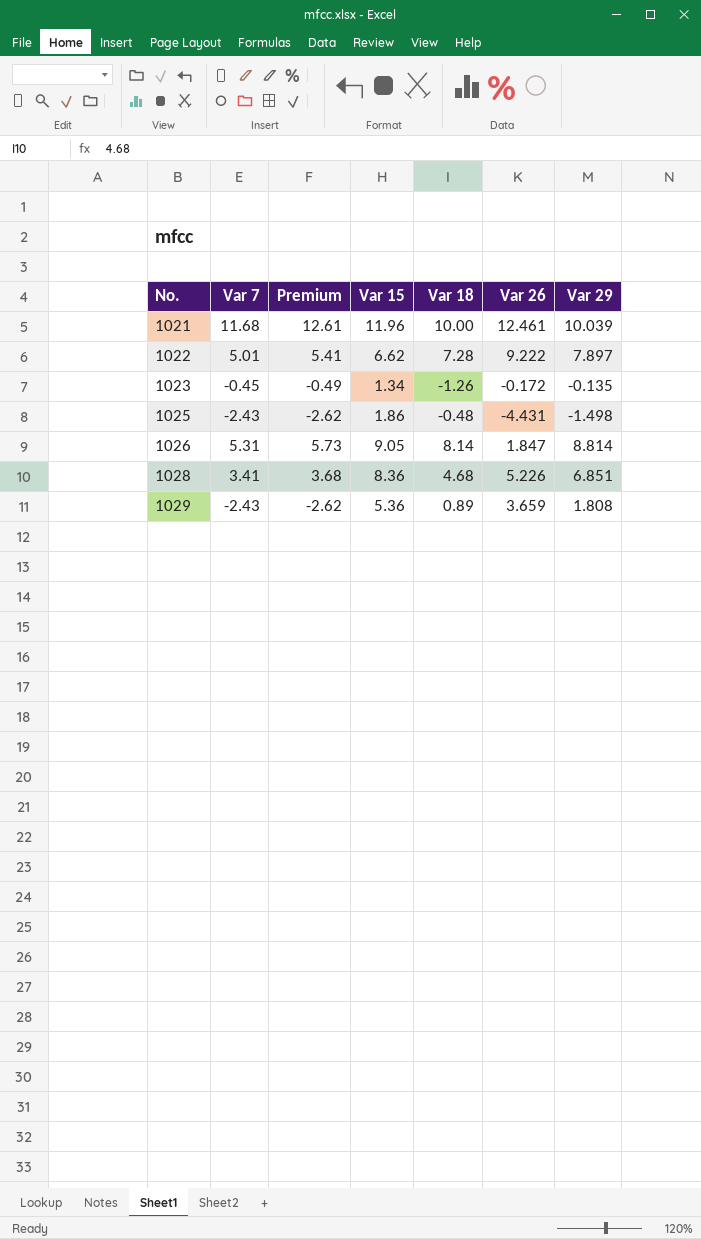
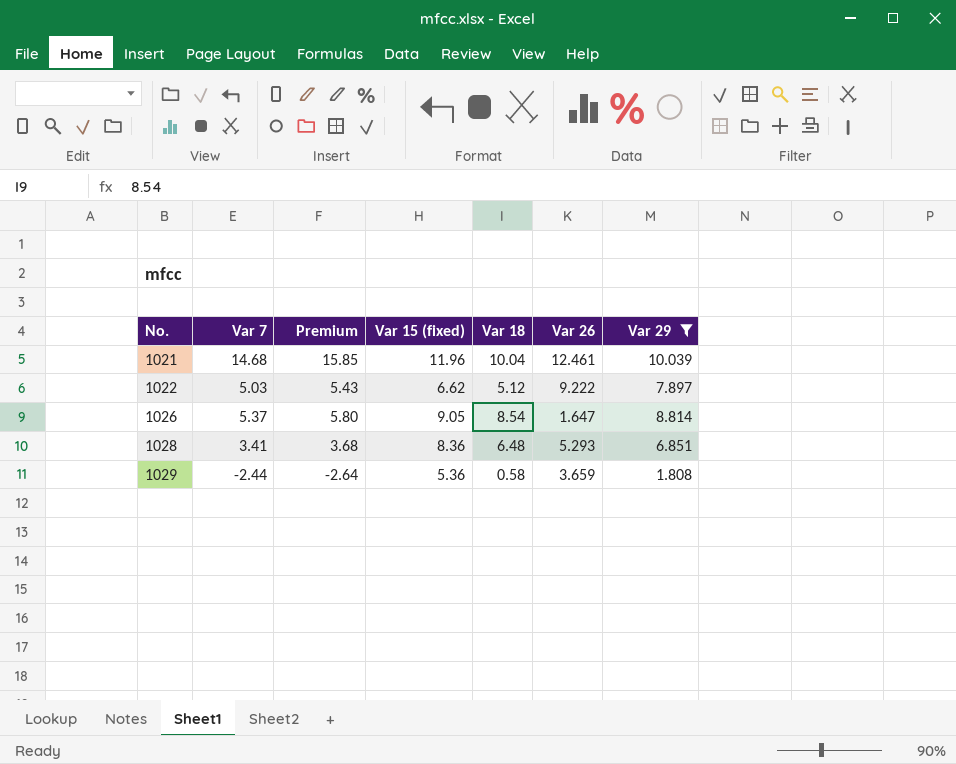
filter: none -> Var 29 >= 1.808
column name: Var 15 -> Var 15 (fixed)
1021 | Var 7: 11.68 -> 14.68
1021 | Premium: 12.61 -> 15.85
1021 | Var 18: 10.00 -> 10.04
1022 | Var 7: 5.01 -> 5.03
1022 | Premium: 5.41 -> 5.43
1022 | Var 18: 7.28 -> 5.12
1026 | Var 7: 5.31 -> 5.37
1026 | Premium: 5.73 -> 5.80
1026 | Var 18: 8.14 -> 8.54
1026 | Var 26: 1.847 -> 1.647
1028 | Var 18: 4.68 -> 6.48
1028 | Var 26: 5.226 -> 5.293
1029 | Var 7: -2.43 -> -2.44
1029 | Premium: -2.62 -> -2.64
1029 | Var 18: 0.89 -> 0.58

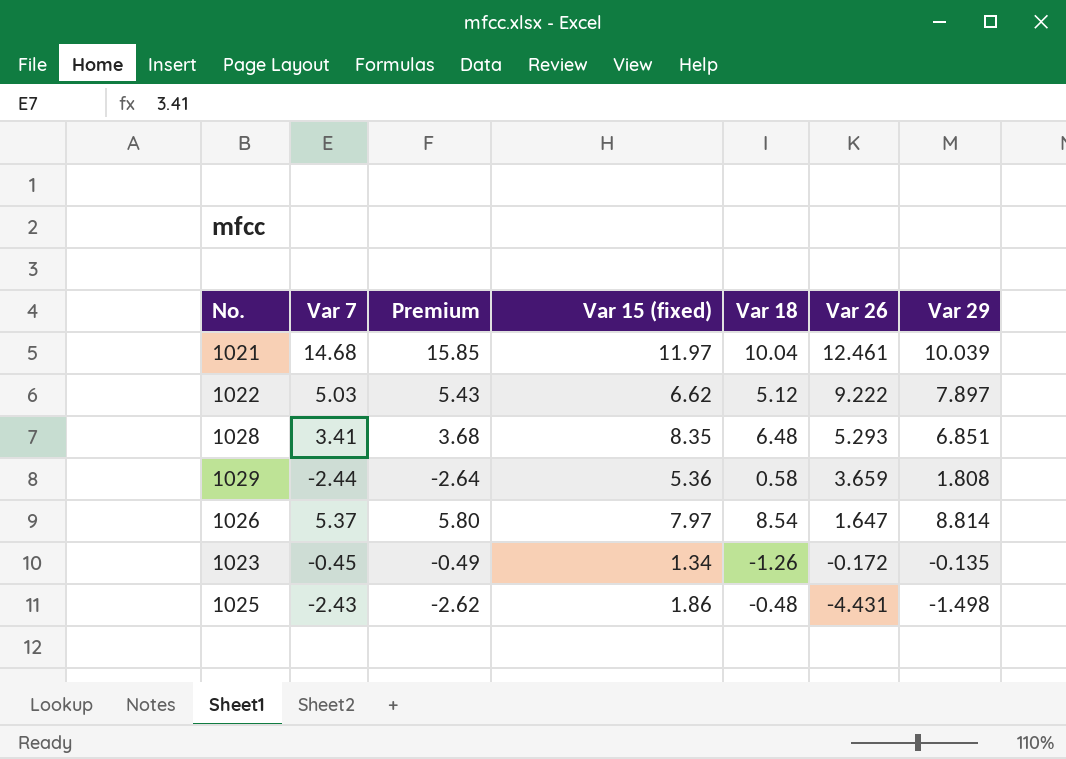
filter: Var 29 >= 1.808 -> none
row order: No. ascending -> Var 26 descending
1021 | Var 15 (fixed): 11.96 -> 11.97
1028 | Var 15 (fixed): 8.36 -> 8.35
1026 | Var 15 (fixed): 9.05 -> 7.97

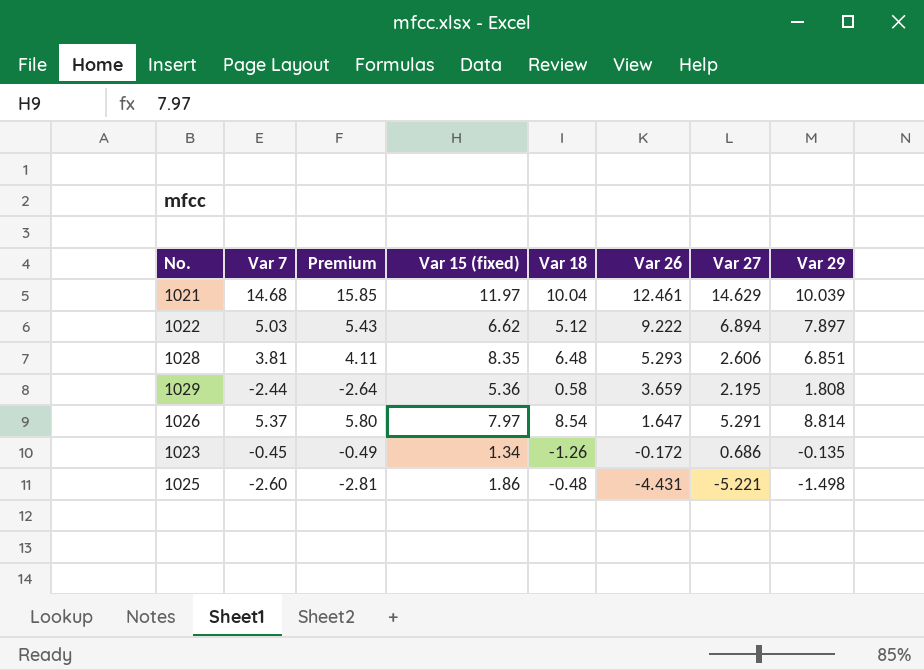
column Var 27 | position: none -> 7
1028 | Var 7: 3.41 -> 3.81
1028 | Premium: 3.68 -> 4.11
1025 | Var 7: -2.43 -> -2.60
1025 | Premium: -2.62 -> -2.81

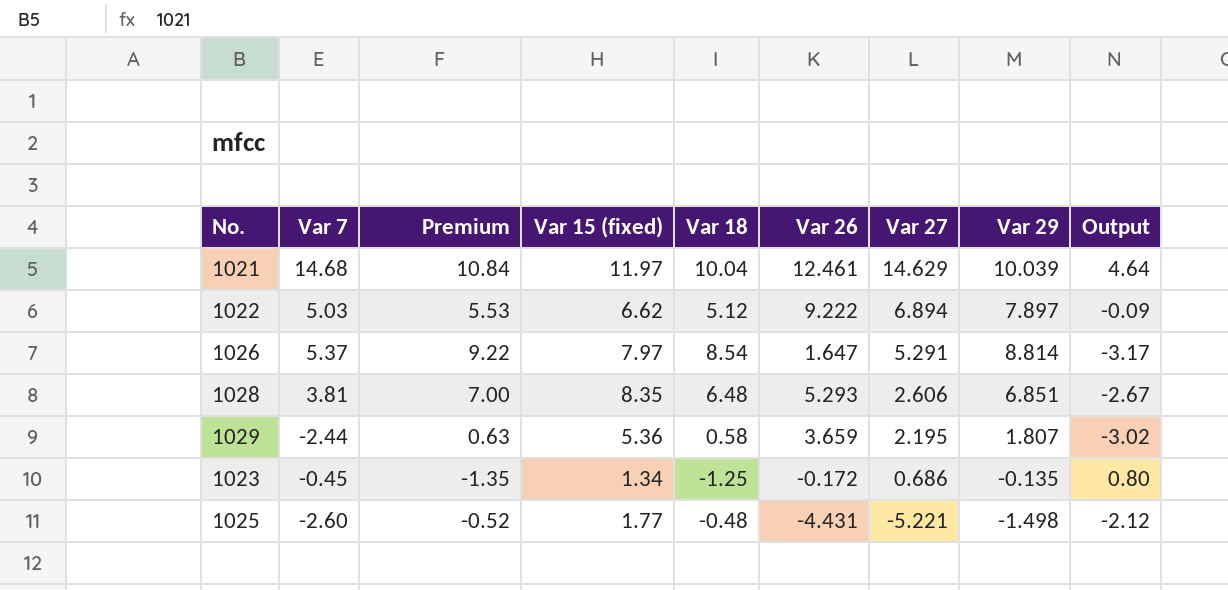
row order: Var 26 descending -> Var 27 descending
column Premium | formula: [Var 7] * 1.08 -> [Var 18] * 1.08
column Output | formula: none -> [Var 7] - [Var 18]
1029 | Var 29: 1.808 -> 1.807
1023 | Var 18: -1.26 -> -1.25
1025 | Var 15 (fixed): 1.86 -> 1.77

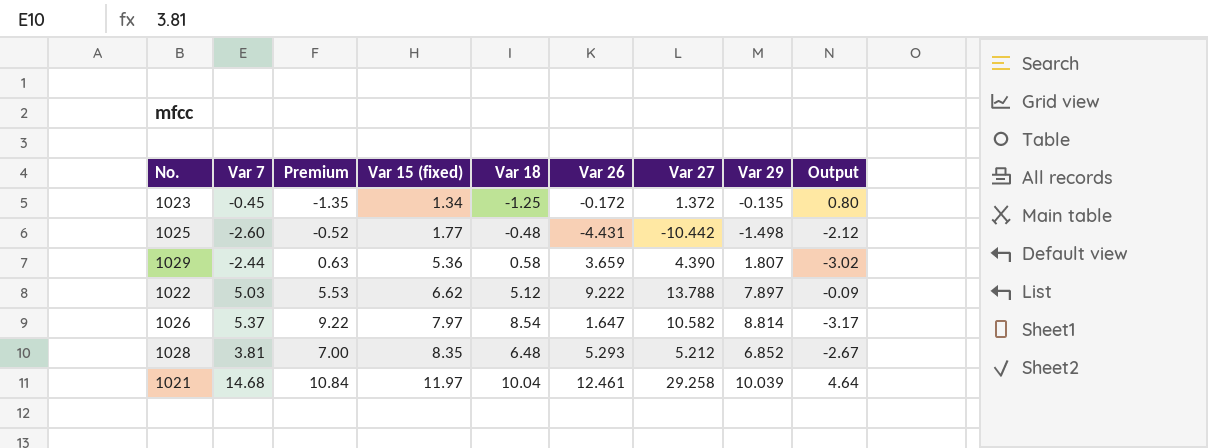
row order: Var 27 descending -> Var 15 (fixed) ascending
1023 | Var 27: 0.686 -> 1.372
1025 | Var 27: -5.221 -> -10.442
1029 | Var 27: 2.195 -> 4.390
1022 | Var 27: 6.894 -> 13.788
1026 | Var 27: 5.291 -> 10.582
1028 | Var 27: 2.606 -> 5.212
1028 | Var 29: 6.851 -> 6.852
1021 | Var 27: 14.629 -> 29.258

